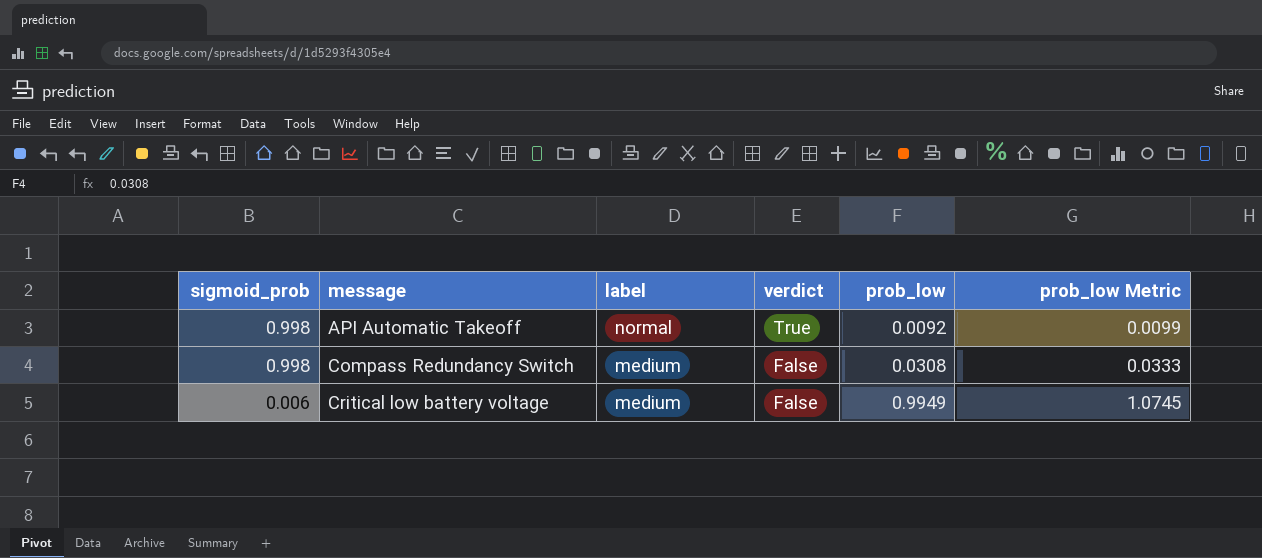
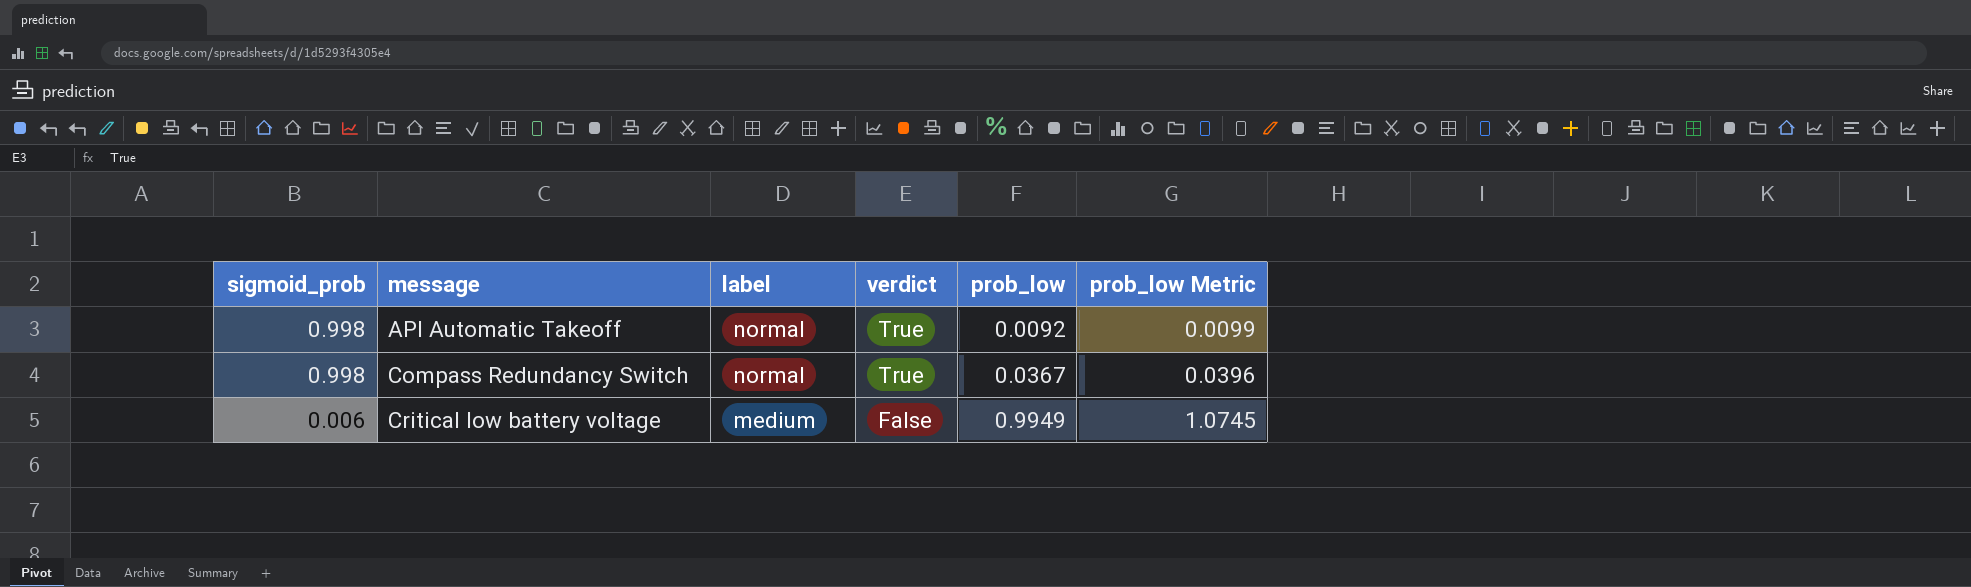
Compass Redundancy Switch | label: medium -> normal
Compass Redundancy Switch | verdict: False -> True
Compass Redundancy Switch | prob_low: 0.0308 -> 0.0367
Compass Redundancy Switch | prob_low Metric: 0.0333 -> 0.0396

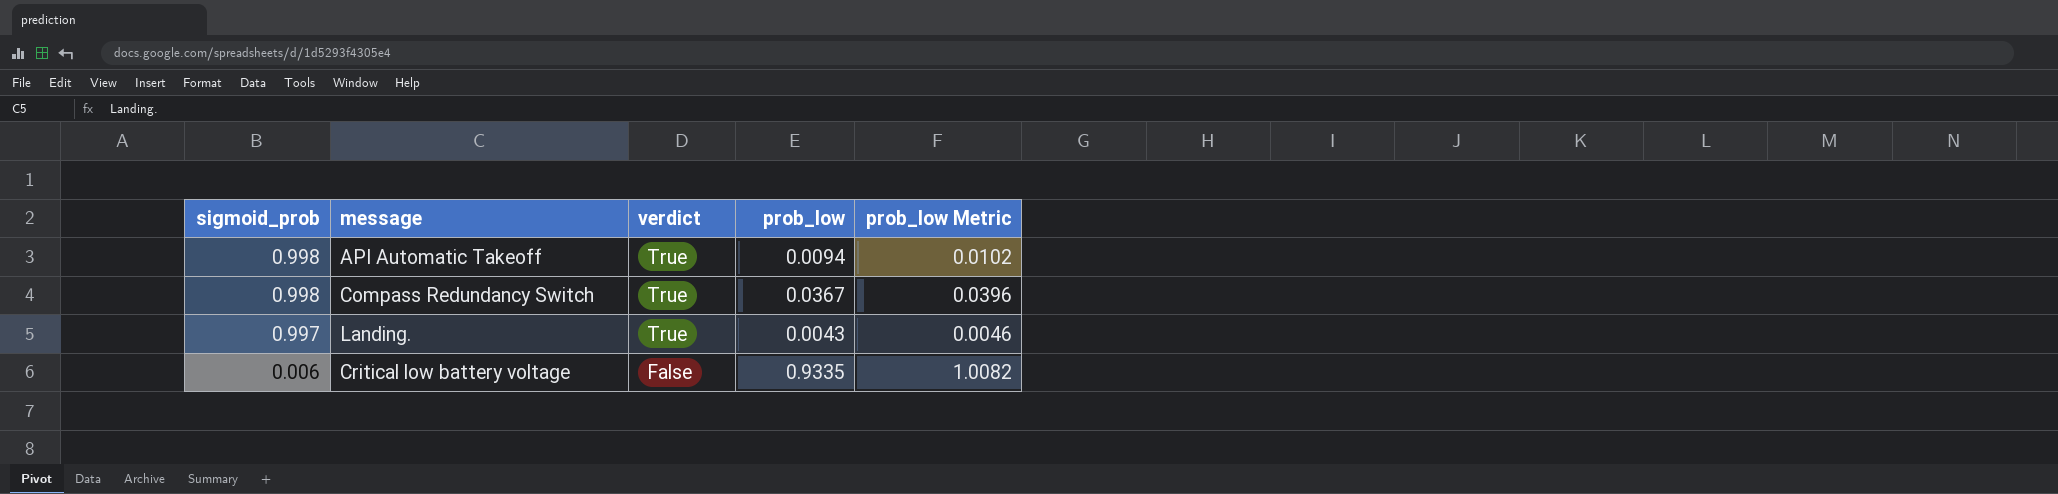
column label | position: 3 -> none
API Automatic Takeoff | prob_low: 0.0092 -> 0.0094
API Automatic Takeoff | prob_low Metric: 0.0099 -> 0.0102
row Landing.: none -> 0.997 | True | 0.0043 | 0.0046
Critical low battery voltage | prob_low: 0.9949 -> 0.9335
Critical low battery voltage | prob_low Metric: 1.0745 -> 1.0082

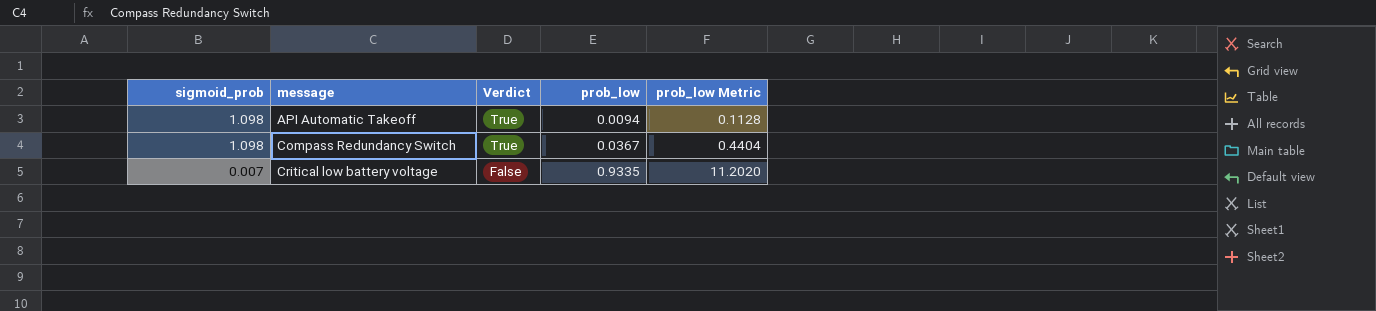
column name: verdict -> Verdict
column prob_low Metric | formula: [prob_low] * 1.08 -> [prob_low] * 12
row Landing.: 0.997 | True | 0.0043 | 0.0046 -> none
API Automatic Takeoff | sigmoid_prob: 0.998 -> 1.098
Compass Redundancy Switch | sigmoid_prob: 0.998 -> 1.098
Critical low battery voltage | sigmoid_prob: 0.006 -> 0.007

